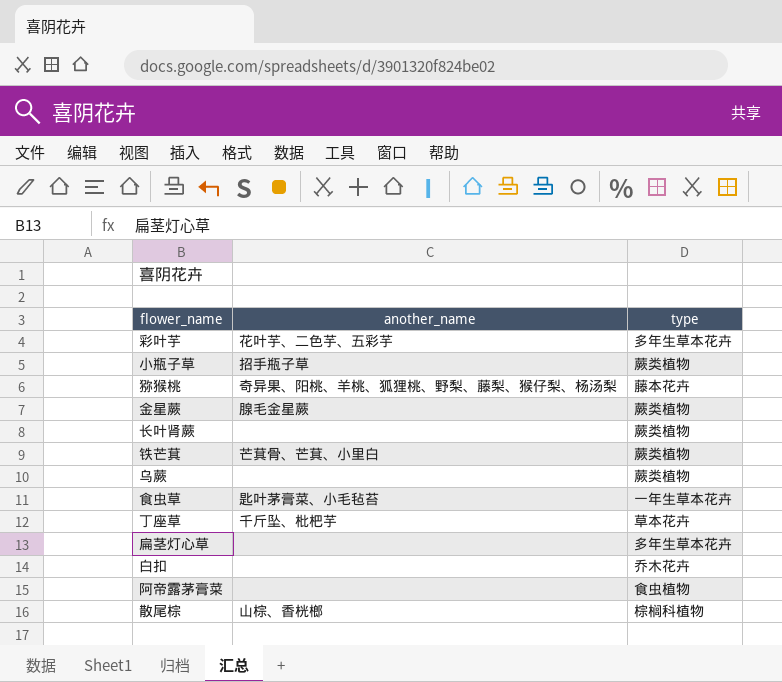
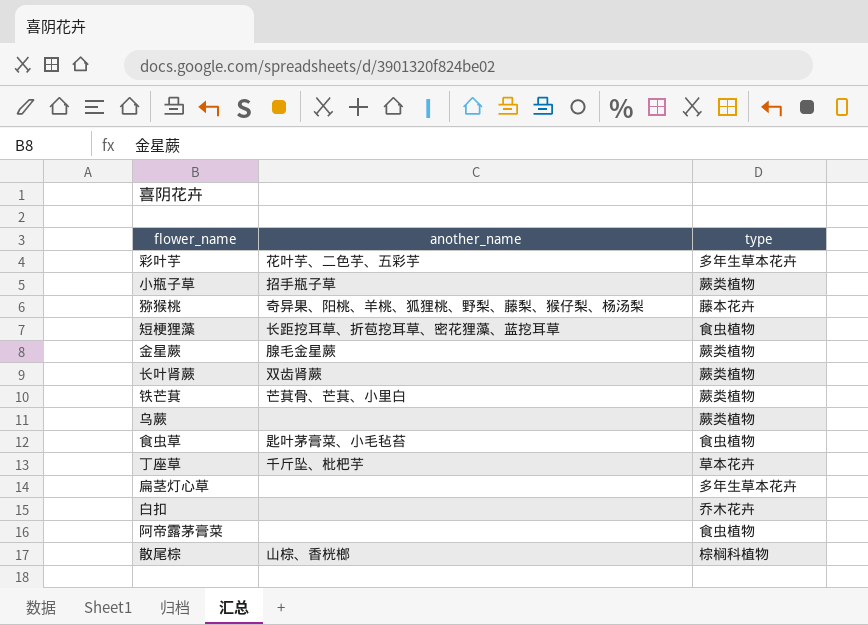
row 短梗狸藻: none -> 长距挖耳草、折苞挖耳草、密花狸藻、蓝挖耳草 | 食虫植物
长叶肾蕨 | another_name: none -> 双齿肾蕨
食虫草 | type: 一年生草本花卉 -> 食虫植物

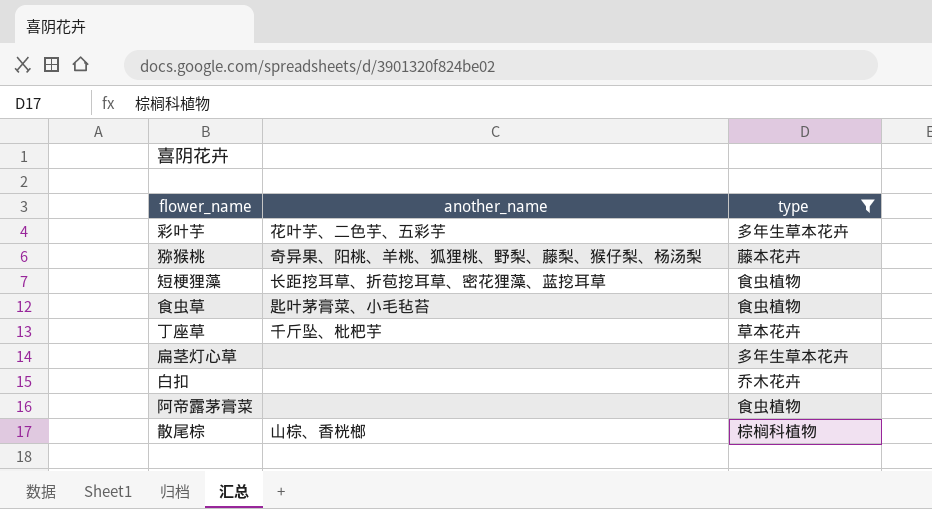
filter: none -> type != 蕨类植物

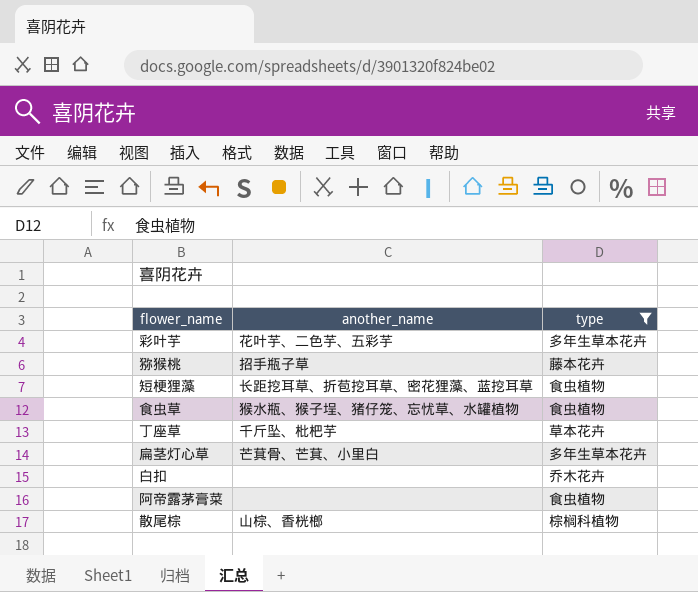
猕猴桃 | another_name: 奇异果、阳桃、羊桃、狐狸桃、野梨、藤梨、猴仔梨、杨汤梨 -> 招手瓶子草
食虫草 | another_name: 匙叶茅膏菜、小毛毡苔 -> 猴水瓶、猴子埕、猪仔笼、忘忧草、水罐植物
扁茎灯心草 | another_name: none -> 芒萁骨、芒萁、小里白

